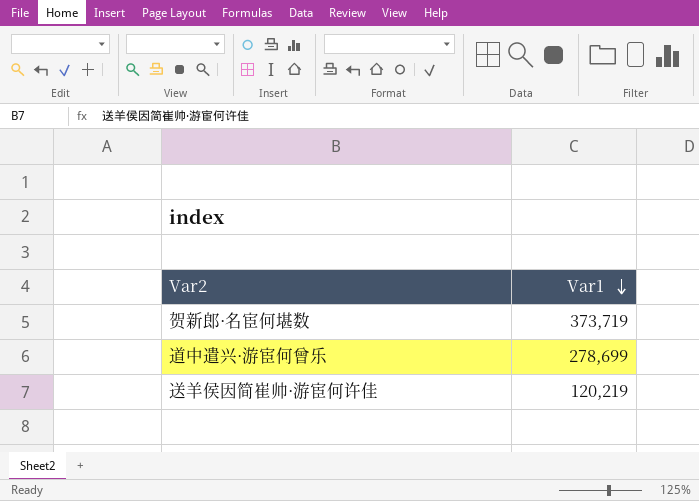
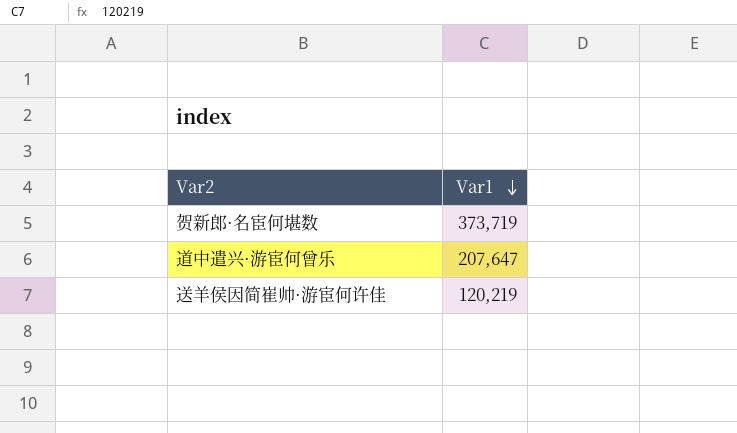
道中遣兴·游宦何曾乐 | Var1: 278,699 -> 207,647

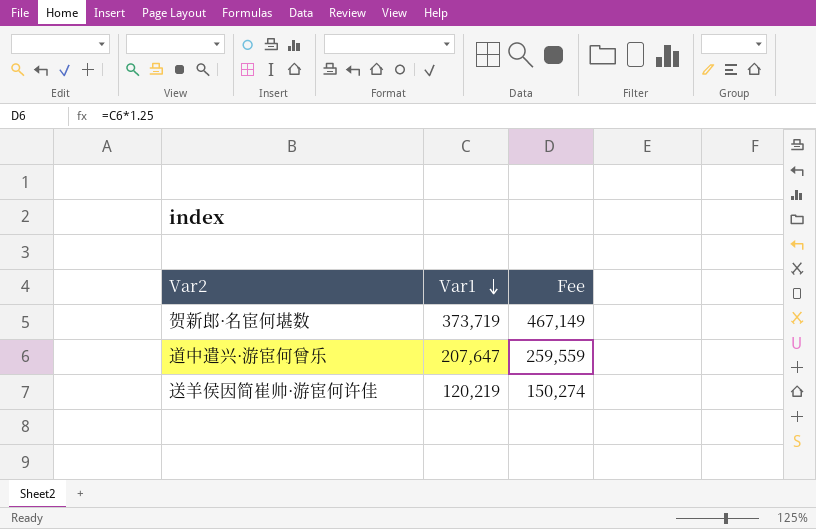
column Fee | formula: none -> [Var1] * 1.25

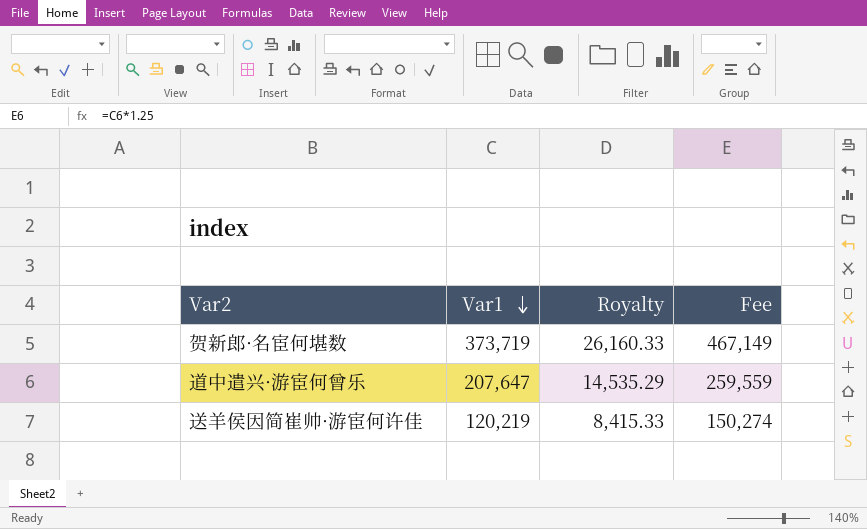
column Royalty | formula: none -> [Var1] * 0.07

